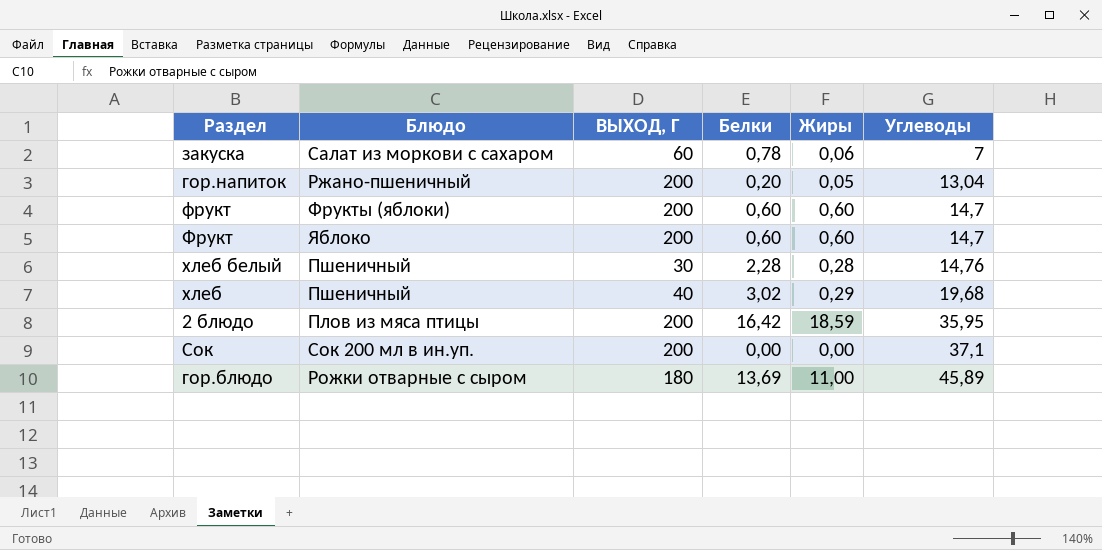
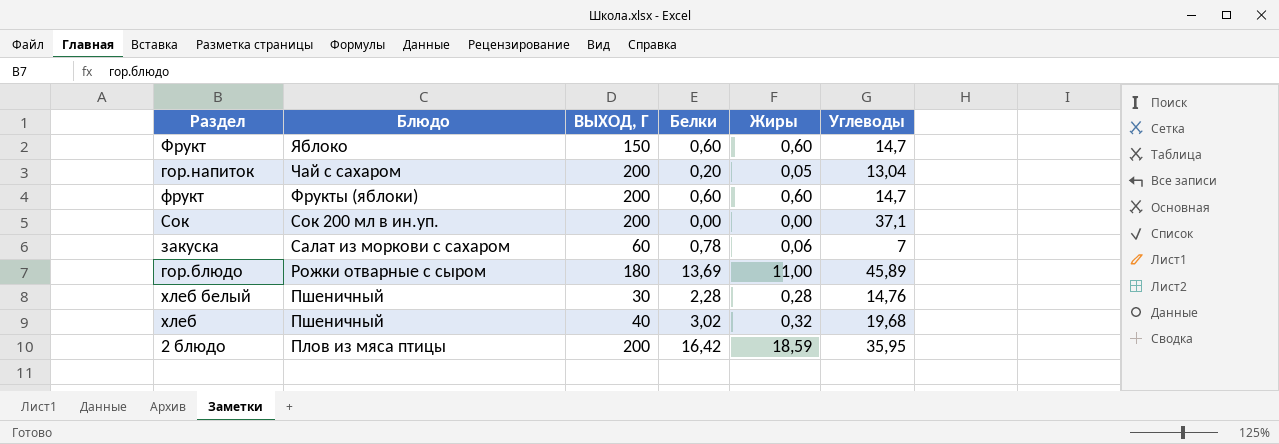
row order: Углеводы ascending -> Блюдо descending
Фрукт | ВЫХОД, Г: 200 -> 150
гор.напиток | Блюдо: Ржано-пшеничный -> Чай с сахаром
хлеб | Жиры: 0,29 -> 0,32

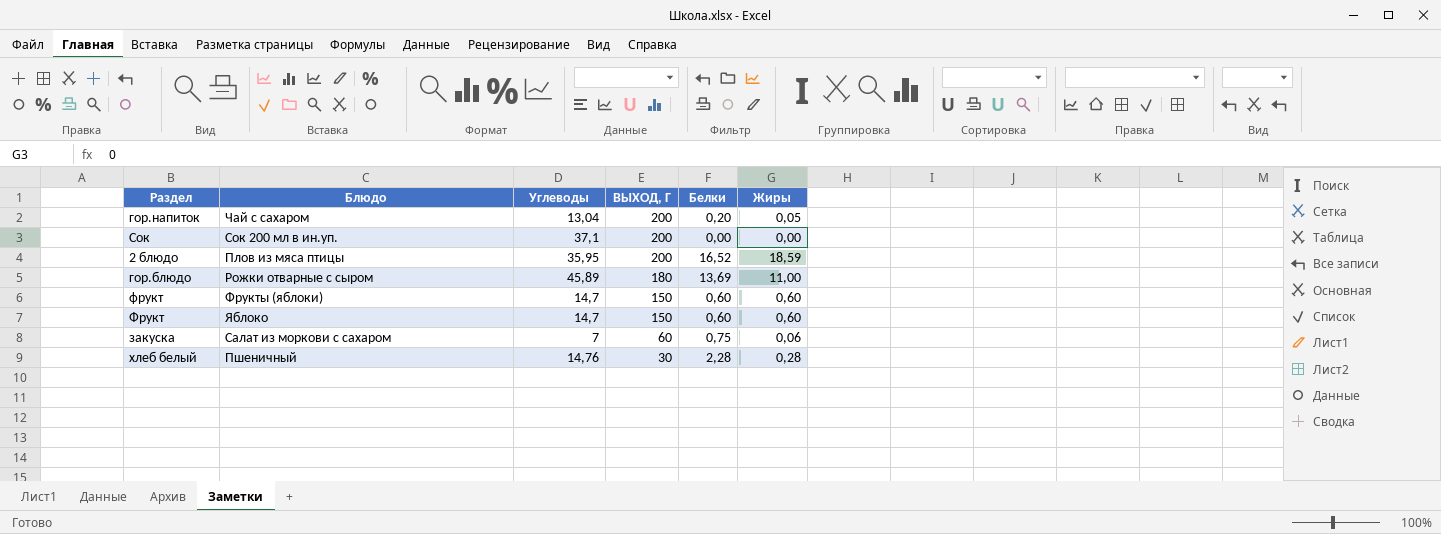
row order: Блюдо descending -> ВЫХОД, Г descending
column Углеводы | position: 6 -> 3
row хлеб: Пшеничный | 40 | 3,02 | 0,32 | 19,68 -> none
2 блюдо | Белки: 16,42 -> 16,52
фрукт | ВЫХОД, Г: 200 -> 150
закуска | Белки: 0,78 -> 0,75

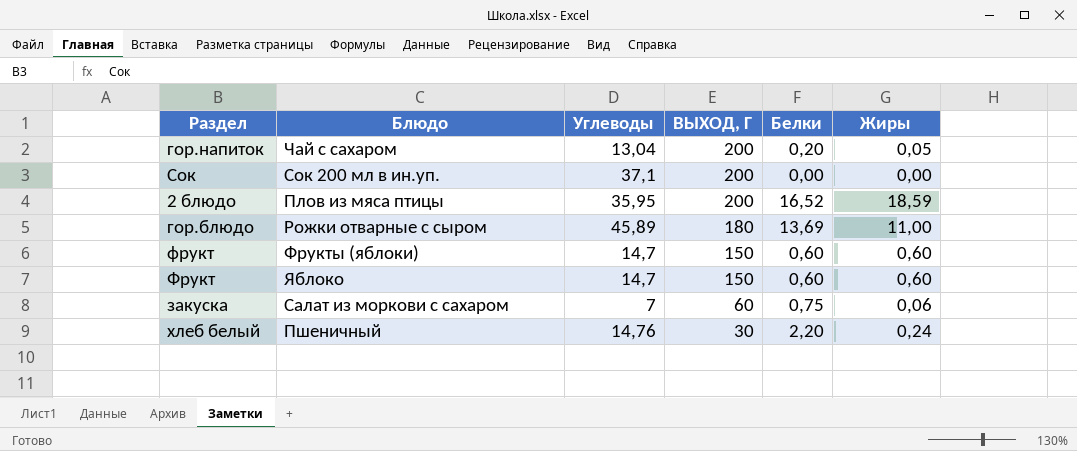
хлеб белый | Белки: 2,28 -> 2,20
хлеб белый | Жиры: 0,28 -> 0,24

